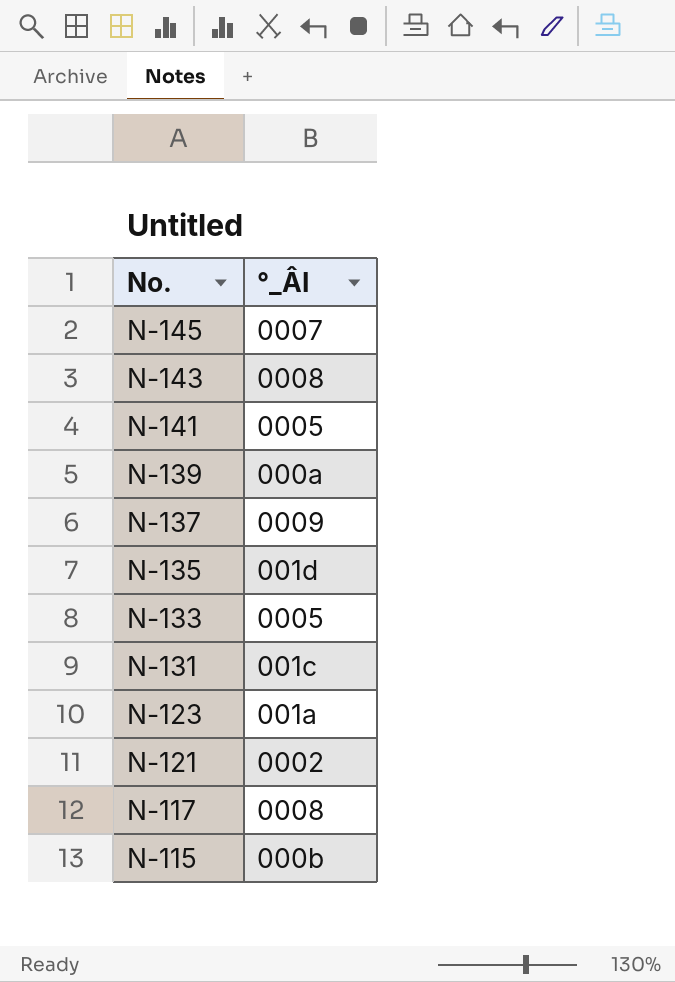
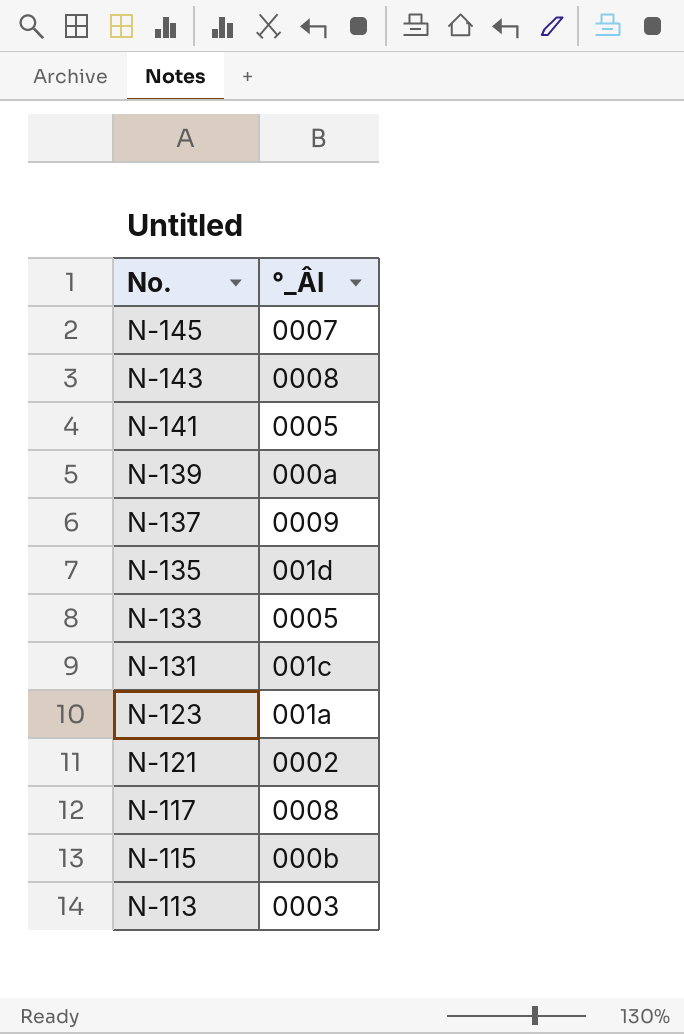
row N-113: none -> 0003

